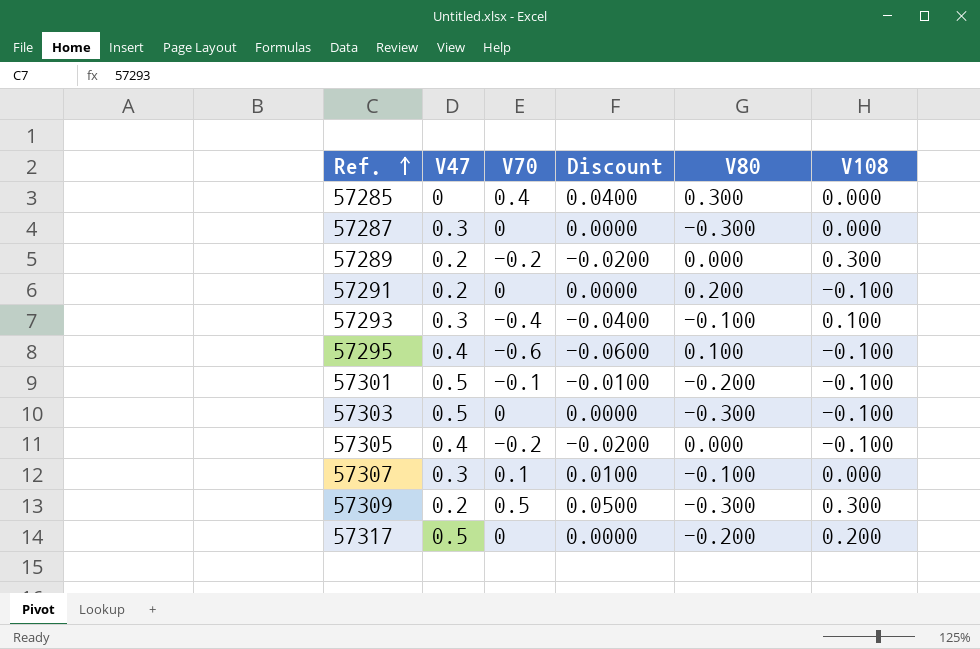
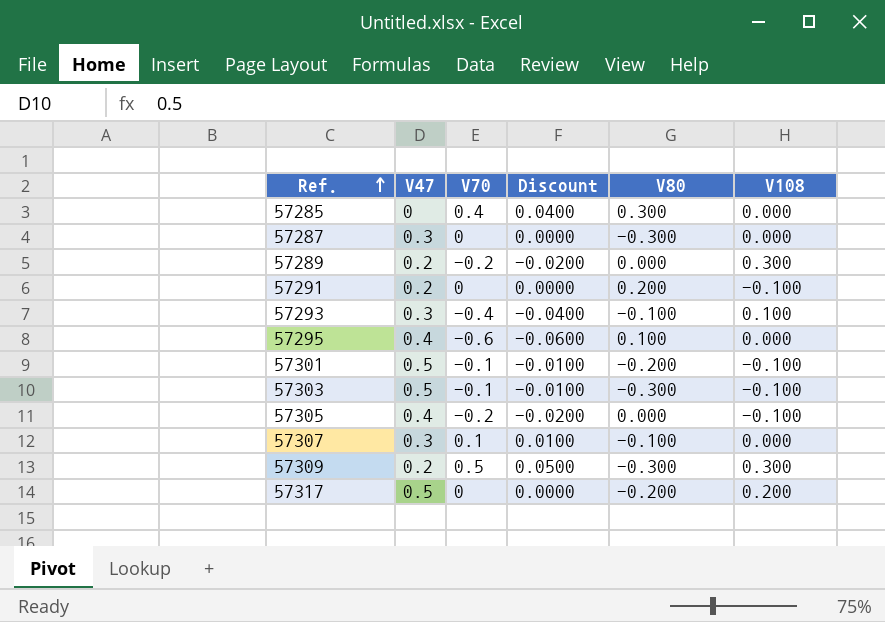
57295 | V108: -0.100 -> 0.000
57303 | V70: 0 -> -0.1
57303 | Discount: 0.0000 -> -0.0100

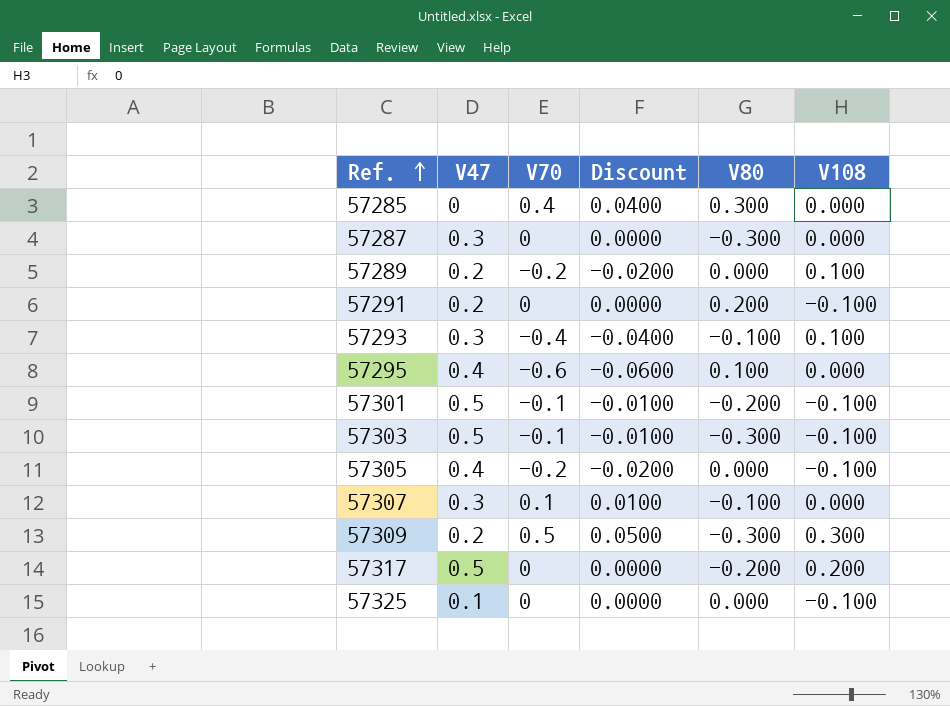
57289 | V108: 0.300 -> 0.100
row 57325: none -> 0.1 | 0 | 0.0000 | 0.000 | -0.100

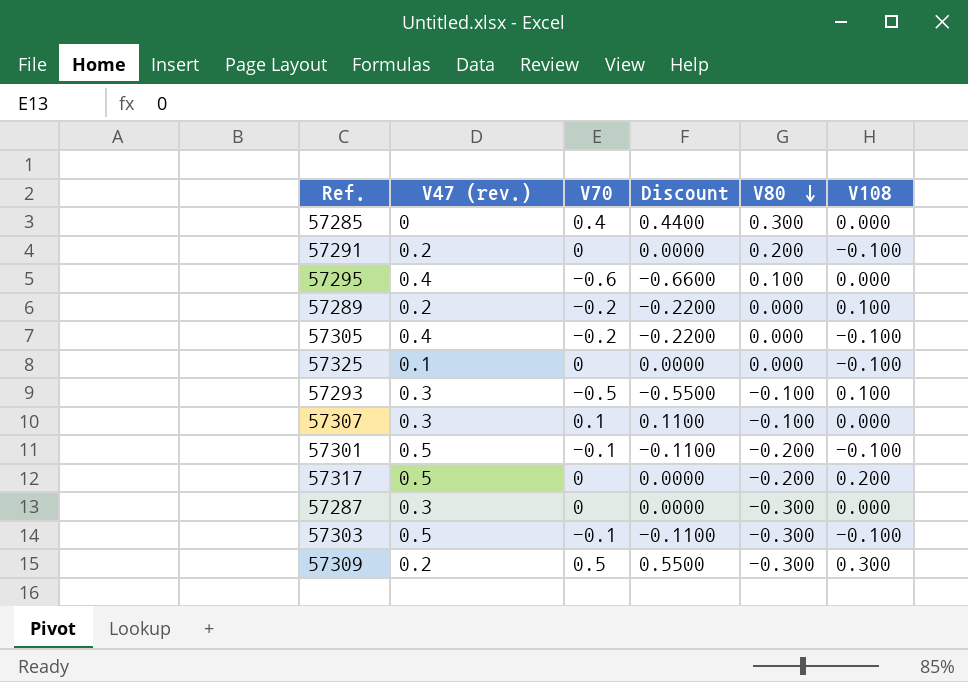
row order: Ref. ascending -> V80 descending
column name: V47 -> V47 (rev.)
column Discount | formula: [V70] * 0.1 -> [V70] * 1.1
57293 | V70: -0.4 -> -0.5

